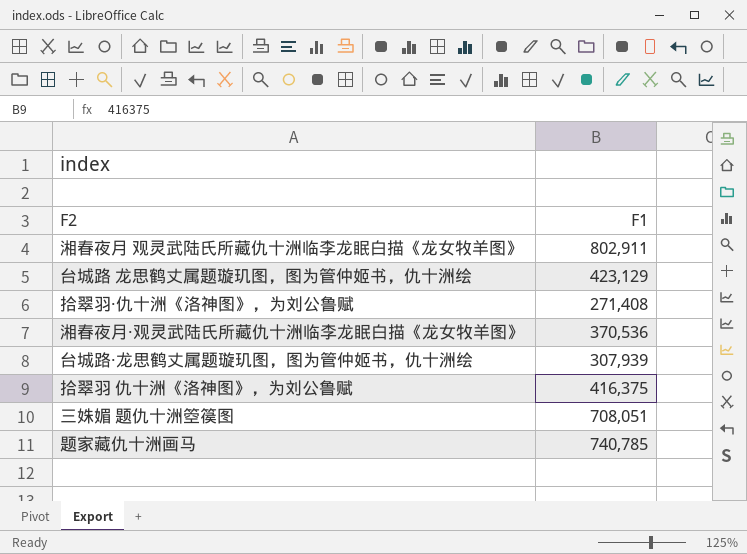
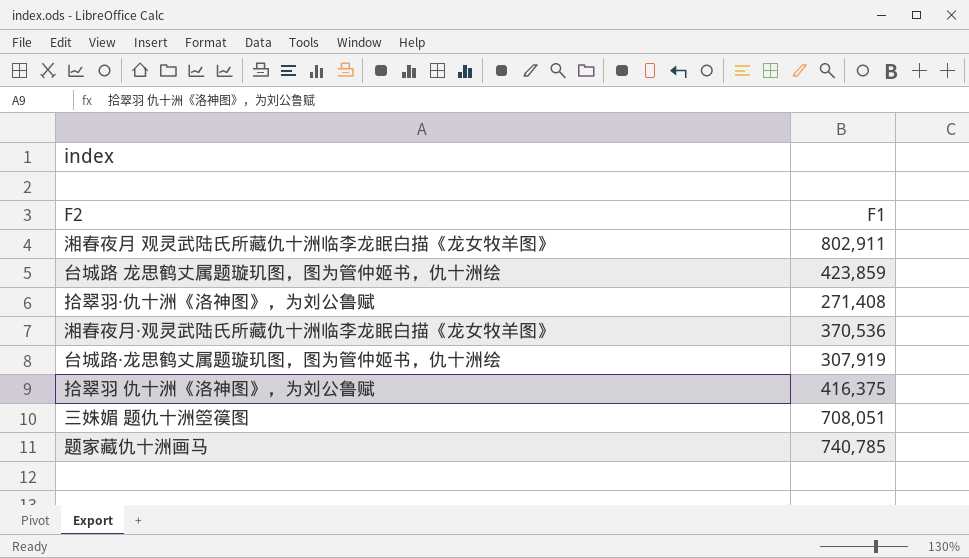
台城路 龙思鹤丈属题璇玑图，图为管仲姬书，仇十洲绘 | F1: 423,129 -> 423,859
台城路·龙思鹤丈属题璇玑图，图为管仲姬书，仇十洲绘 | F1: 307,939 -> 307,919

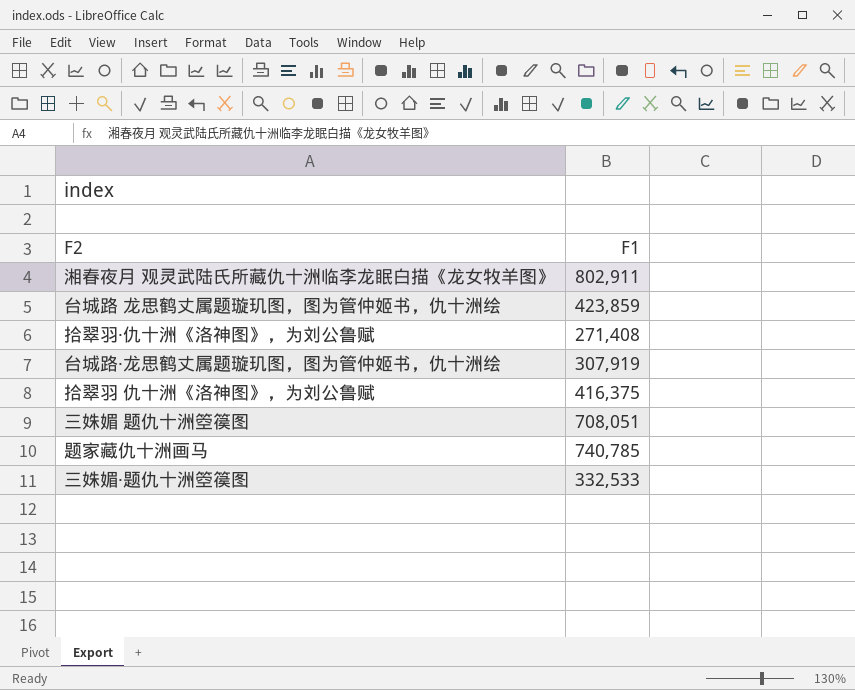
row 湘春夜月·观灵武陆氏所藏仇十洲临李龙眠白描《龙女牧羊图》: 370,536 -> none
row 三姝媚·题仇十洲箜篌图: none -> 332,533

